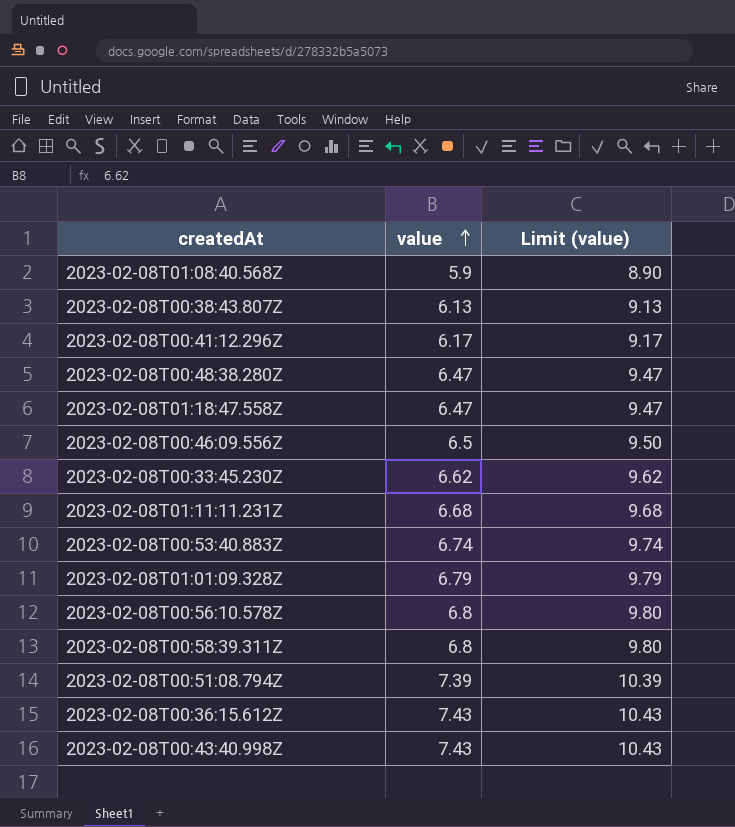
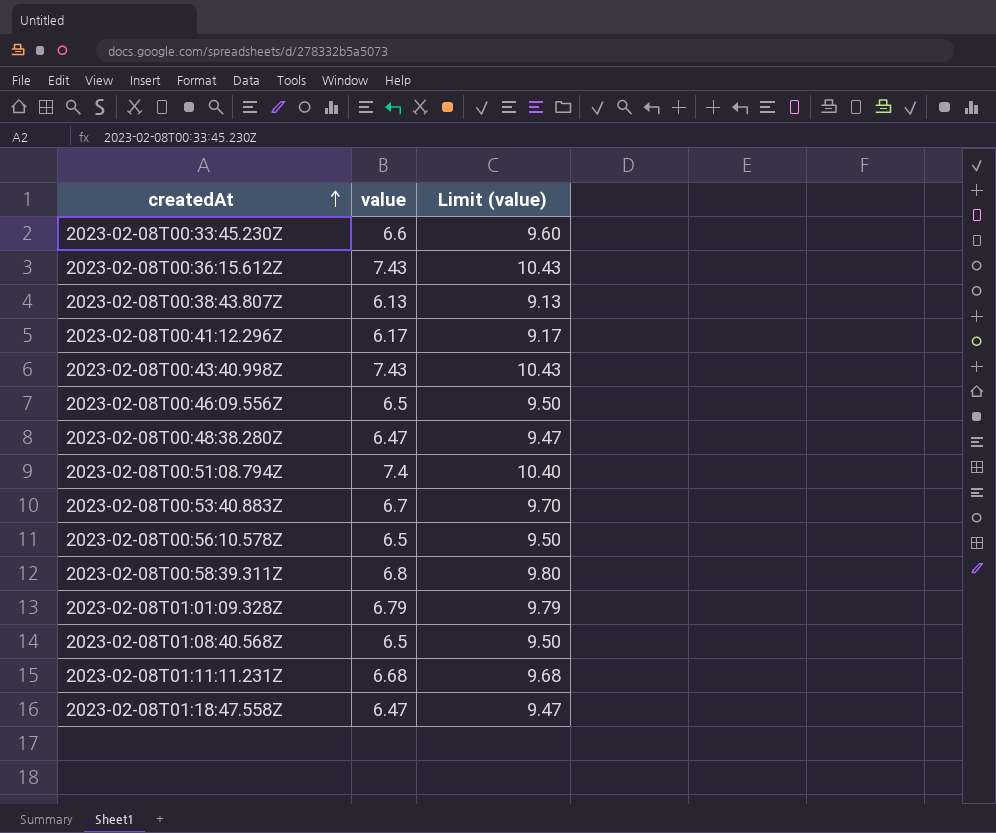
row order: value ascending -> createdAt ascending
2023-02-08T00:33:45.230Z | value: 6.62 -> 6.6
2023-02-08T00:33:45.230Z | Limit (value): 9.62 -> 9.60
2023-02-08T00:51:08.794Z | value: 7.39 -> 7.4
2023-02-08T00:51:08.794Z | Limit (value): 10.39 -> 10.40
2023-02-08T00:53:40.883Z | value: 6.74 -> 6.7
2023-02-08T00:53:40.883Z | Limit (value): 9.74 -> 9.70
2023-02-08T00:56:10.578Z | value: 6.8 -> 6.5
2023-02-08T00:56:10.578Z | Limit (value): 9.80 -> 9.50
2023-02-08T01:08:40.568Z | value: 5.9 -> 6.5
2023-02-08T01:08:40.568Z | Limit (value): 8.90 -> 9.50

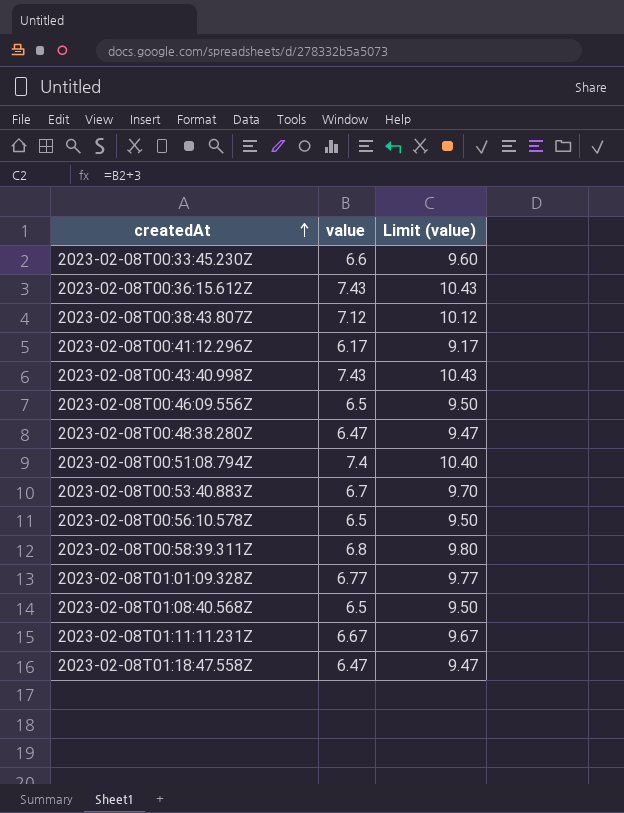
2023-02-08T00:38:43.807Z | value: 6.13 -> 7.12
2023-02-08T00:38:43.807Z | Limit (value): 9.13 -> 10.12
2023-02-08T01:01:09.328Z | value: 6.79 -> 6.77
2023-02-08T01:01:09.328Z | Limit (value): 9.79 -> 9.77
2023-02-08T01:11:11.231Z | value: 6.68 -> 6.67
2023-02-08T01:11:11.231Z | Limit (value): 9.68 -> 9.67

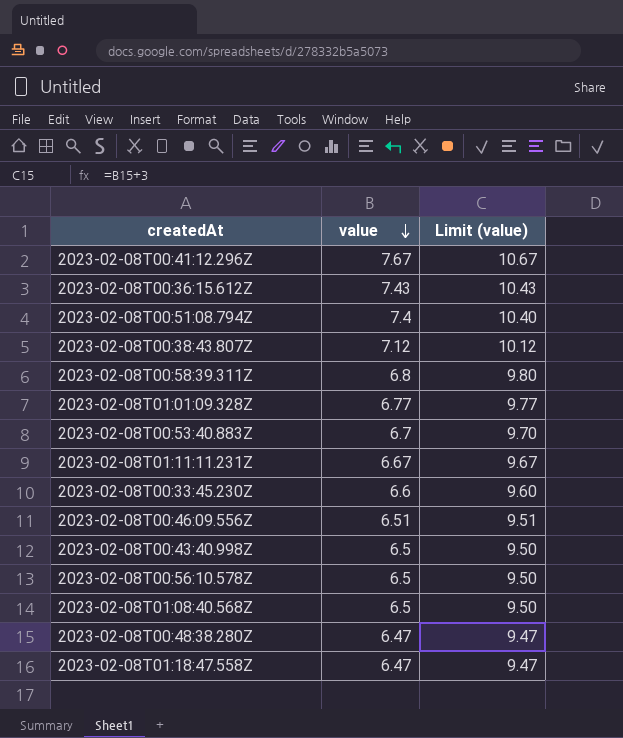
row order: createdAt ascending -> value descending
2023-02-08T00:41:12.296Z | value: 6.17 -> 7.67
2023-02-08T00:41:12.296Z | Limit (value): 9.17 -> 10.67
2023-02-08T00:46:09.556Z | value: 6.5 -> 6.51
2023-02-08T00:46:09.556Z | Limit (value): 9.50 -> 9.51
2023-02-08T00:43:40.998Z | value: 7.43 -> 6.5
2023-02-08T00:43:40.998Z | Limit (value): 10.43 -> 9.50

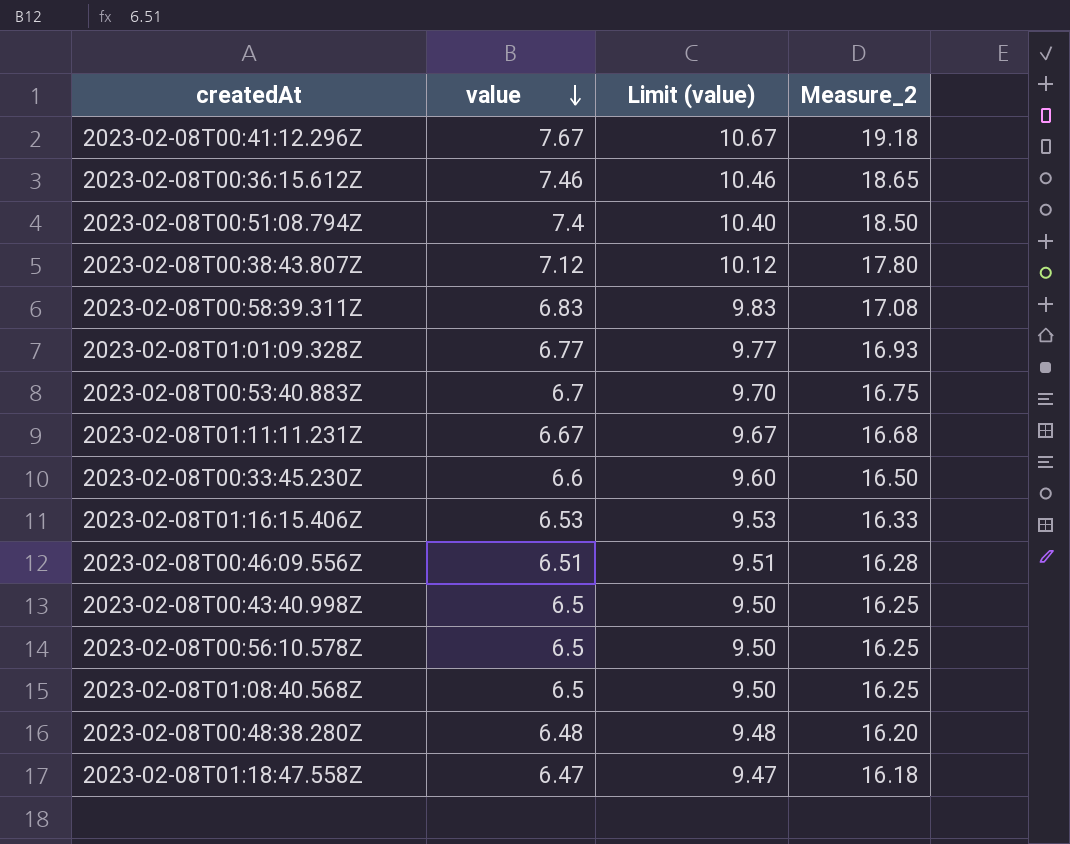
column Measure_2 | formula: none -> [value] * 2.5
2023-02-08T00:36:15.612Z | value: 7.43 -> 7.46
2023-02-08T00:36:15.612Z | Limit (value): 10.43 -> 10.46
2023-02-08T00:58:39.311Z | value: 6.8 -> 6.83
2023-02-08T00:58:39.311Z | Limit (value): 9.80 -> 9.83
row 2023-02-08T01:16:15.406Z: none -> 6.53 | 9.53 | 16.33
2023-02-08T00:48:38.280Z | value: 6.47 -> 6.48
2023-02-08T00:48:38.280Z | Limit (value): 9.47 -> 9.48

